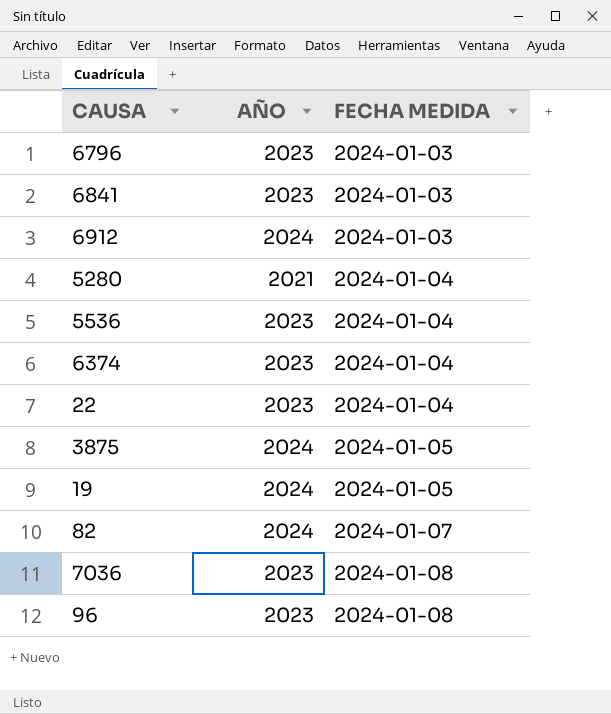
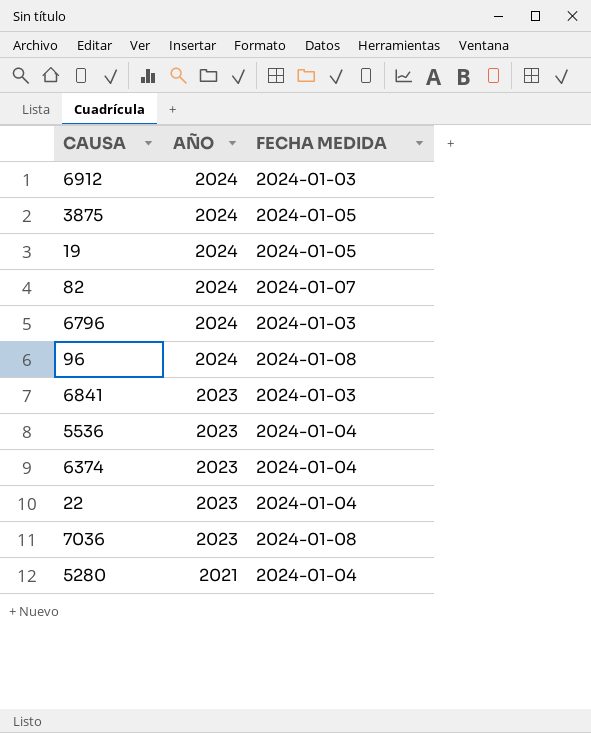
row order: FECHA MEDIDA ascending -> AÑO descending
6796 | AÑO: 2023 -> 2024
96 | AÑO: 2023 -> 2024

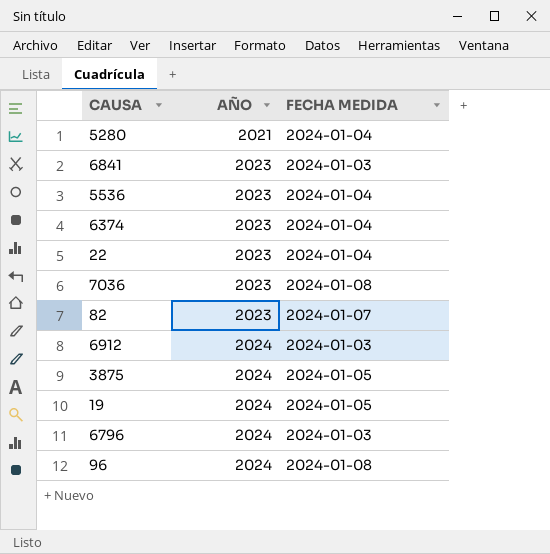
row order: AÑO descending -> AÑO ascending
82 | AÑO: 2024 -> 2023

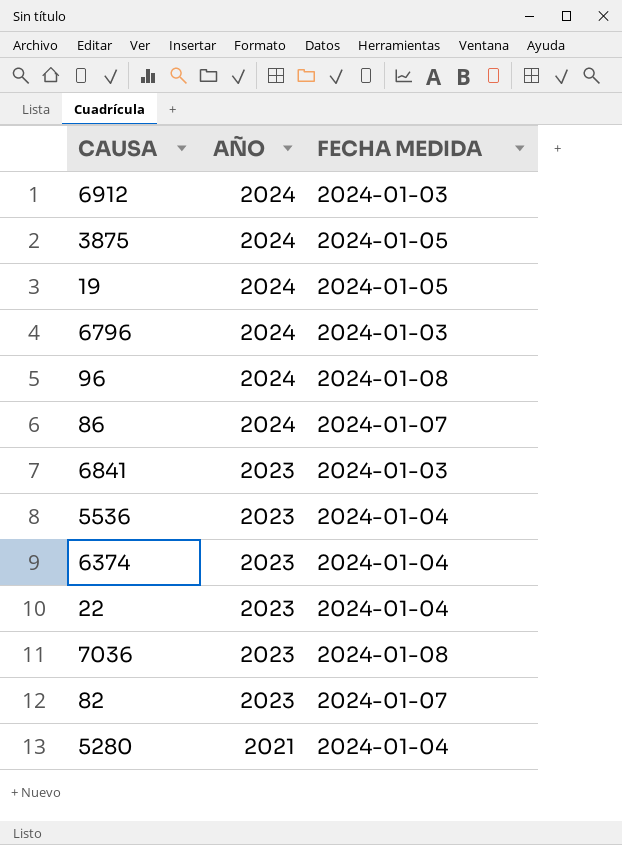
row order: AÑO ascending -> AÑO descending
row 86: none -> 2024 | 2024-01-07

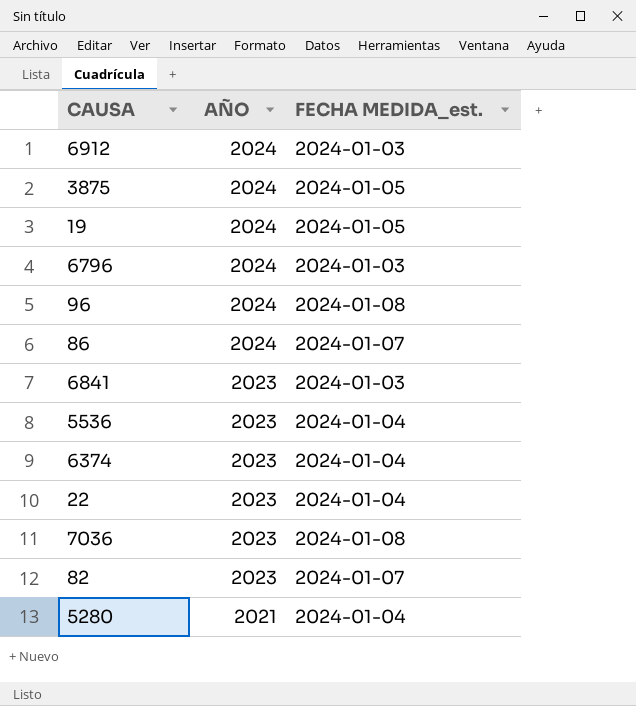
column name: FECHA MEDIDA -> FECHA MEDIDA_est.

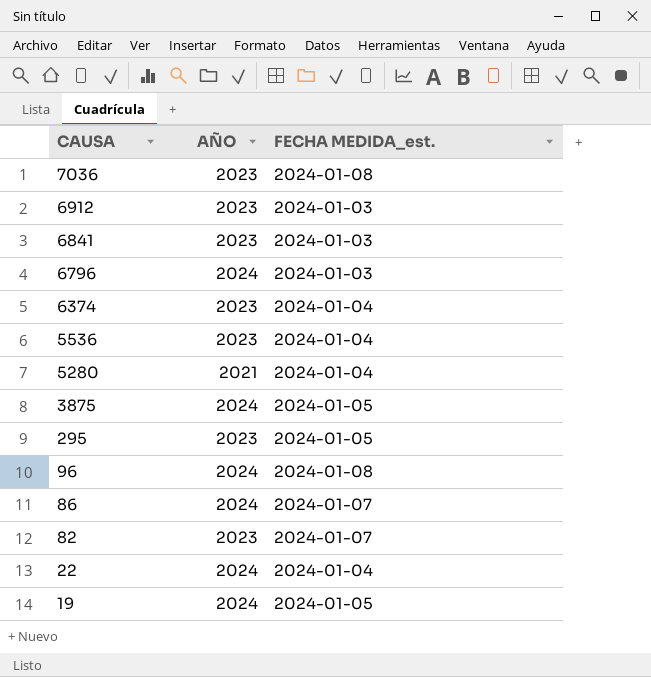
row order: AÑO descending -> CAUSA descending
6912 | AÑO: 2024 -> 2023
row 295: none -> 2023 | 2024-01-05
22 | AÑO: 2023 -> 2024

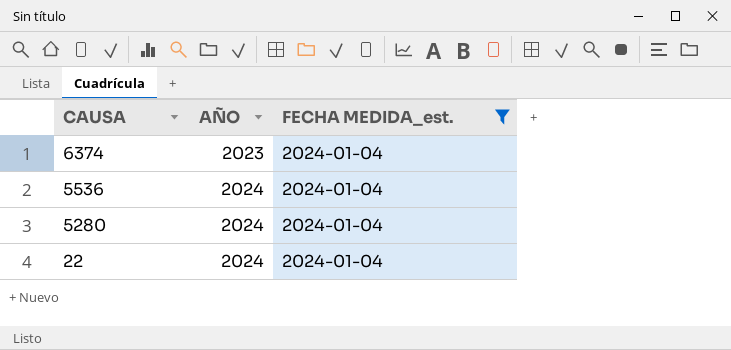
filter: none -> FECHA MEDIDA_est. = 2024-01-04
5536 | AÑO: 2023 -> 2024
5280 | AÑO: 2021 -> 2024

